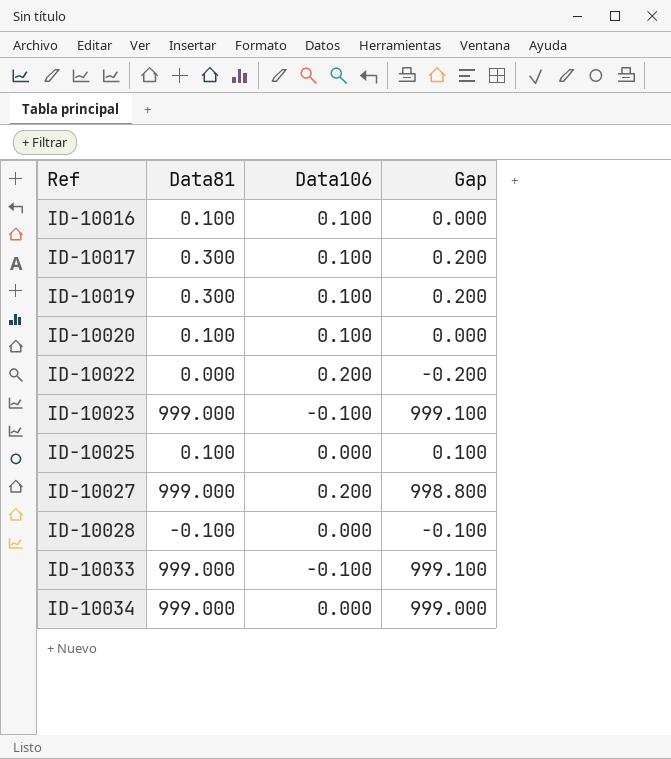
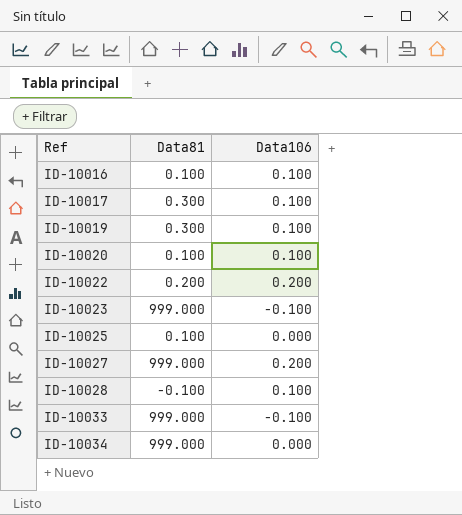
column Gap | formula: [Data81] - [Data106] -> none
ID-10022 | Data81: 0.000 -> 0.200
ID-10028 | Data106: 0.000 -> 0.100

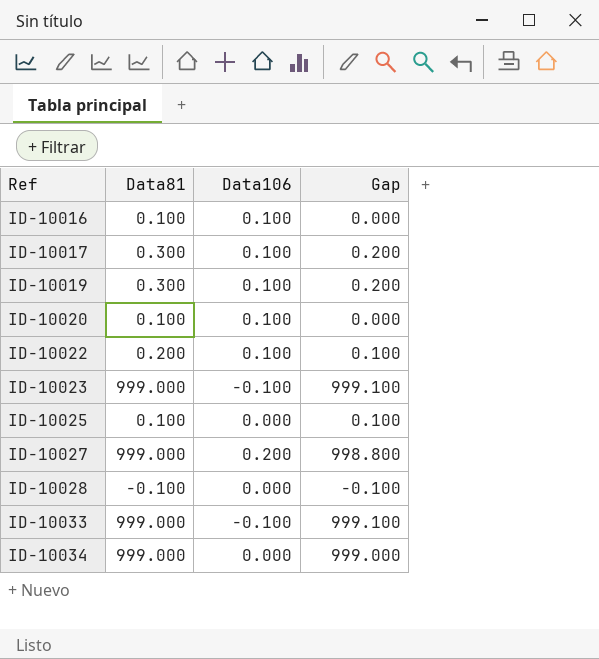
column Gap | formula: none -> [Data81] - [Data106]
ID-10022 | Data106: 0.200 -> 0.100
ID-10028 | Data106: 0.100 -> 0.000

